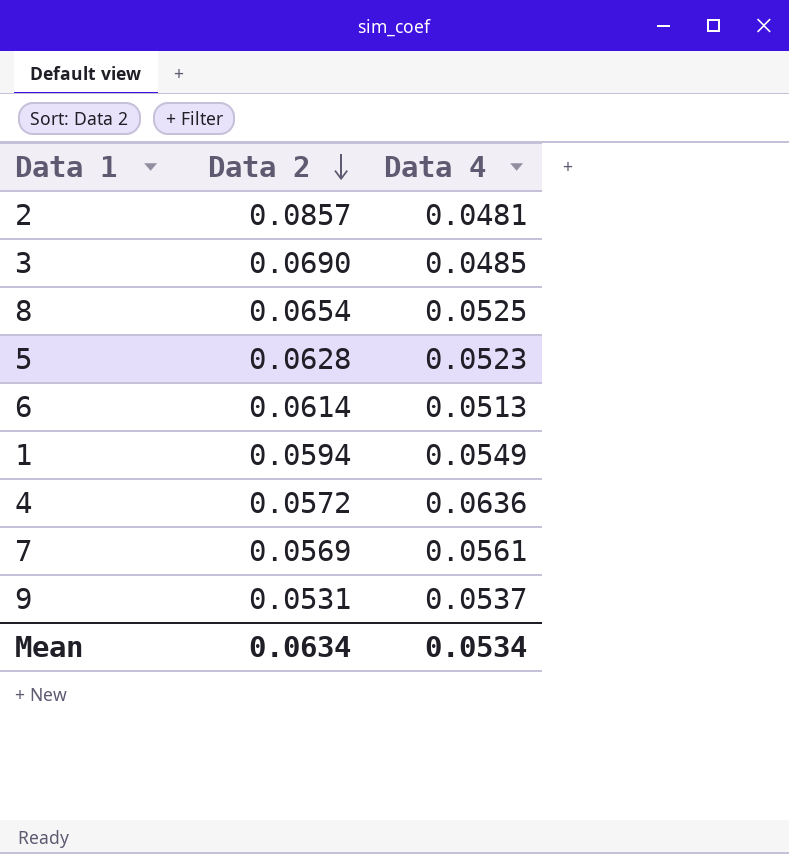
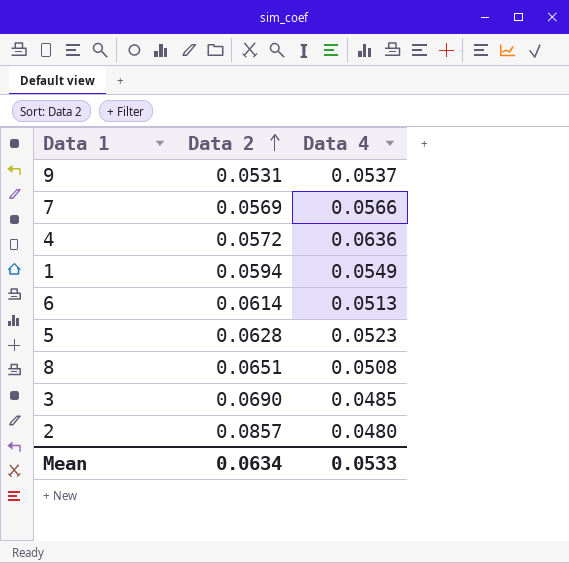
row order: Data 2 descending -> Data 2 ascending
7 | Data 4: 0.0561 -> 0.0566
8 | Data 2: 0.0654 -> 0.0651
8 | Data 4: 0.0525 -> 0.0508
2 | Data 4: 0.0481 -> 0.0480
Mean | Data 4: 0.0534 -> 0.0533

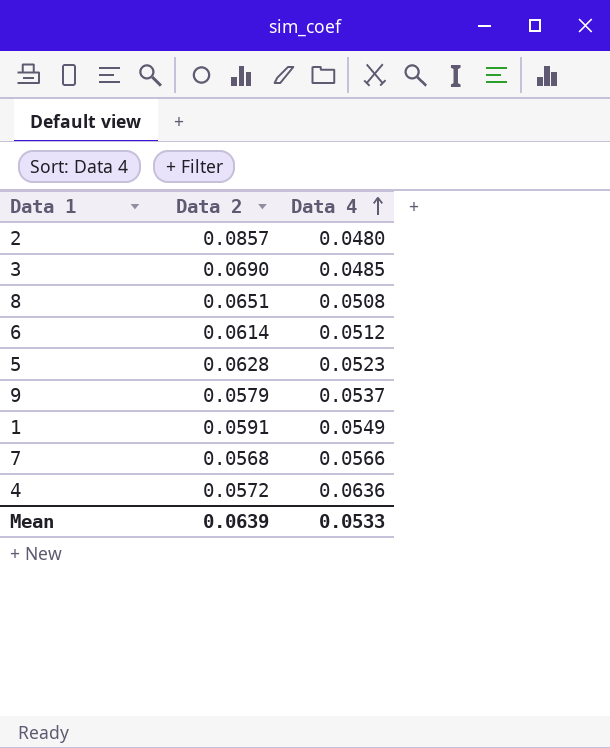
row order: Data 2 ascending -> Data 4 ascending
6 | Data 4: 0.0513 -> 0.0512
9 | Data 2: 0.0531 -> 0.0579
1 | Data 2: 0.0594 -> 0.0591
7 | Data 2: 0.0569 -> 0.0568
Mean | Data 2: 0.0634 -> 0.0639

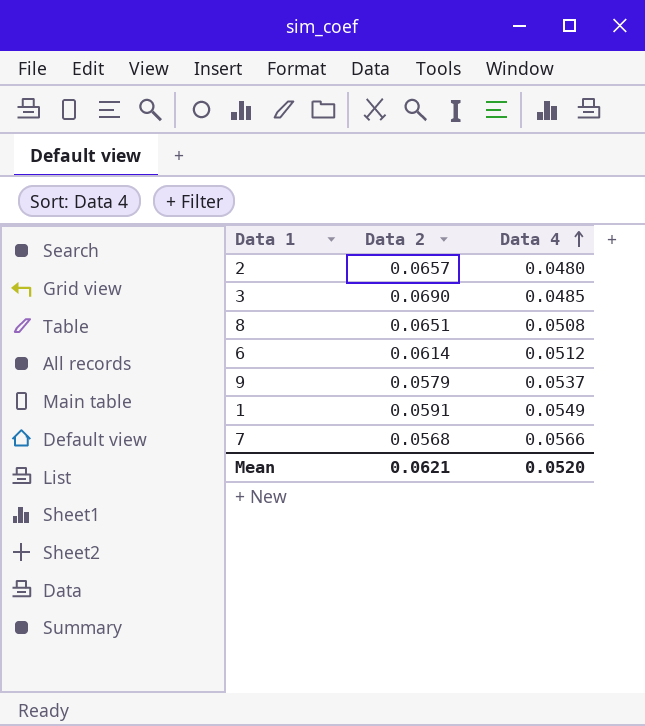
row 5: 0.0628 | 0.0523 -> none
row 4: 0.0572 | 0.0636 -> none
2 | Data 2: 0.0857 -> 0.0657
Mean | Data 2: 0.0639 -> 0.0621
Mean | Data 4: 0.0533 -> 0.0520

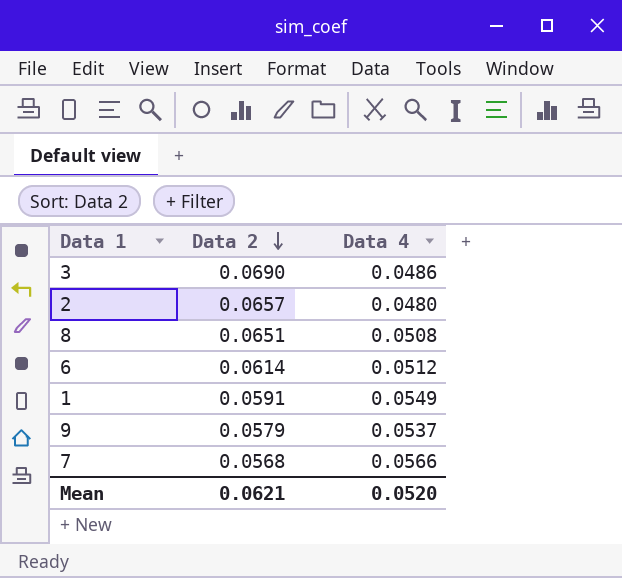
row order: Data 4 ascending -> Data 2 descending
3 | Data 4: 0.0485 -> 0.0486

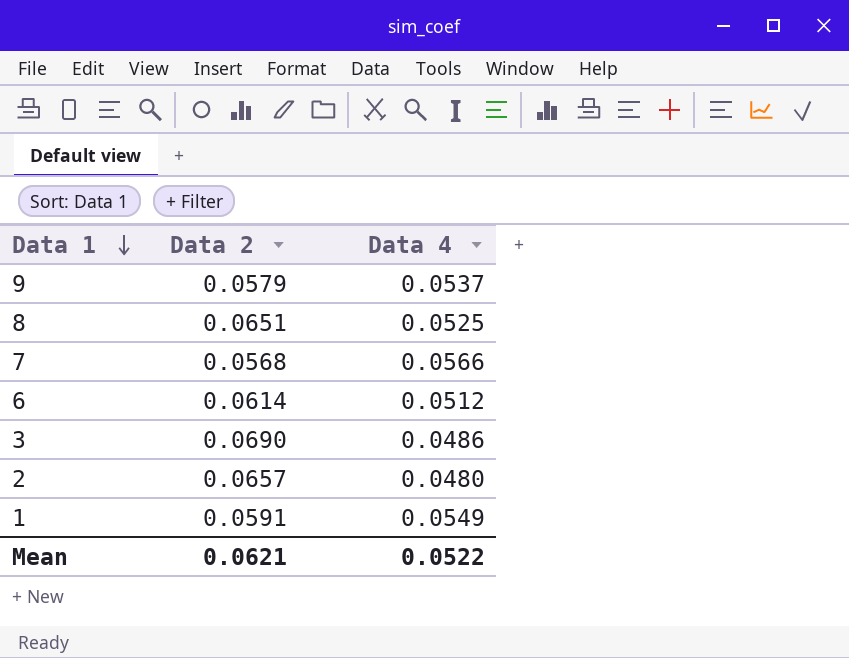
row order: Data 2 descending -> Data 1 descending
8 | Data 4: 0.0508 -> 0.0525
Mean | Data 4: 0.0520 -> 0.0522

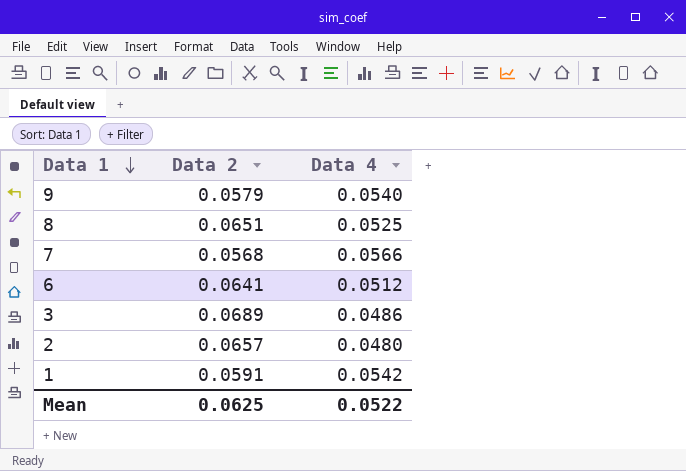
9 | Data 4: 0.0537 -> 0.0540
6 | Data 2: 0.0614 -> 0.0641
3 | Data 2: 0.0690 -> 0.0689
1 | Data 4: 0.0549 -> 0.0542
Mean | Data 2: 0.0621 -> 0.0625

